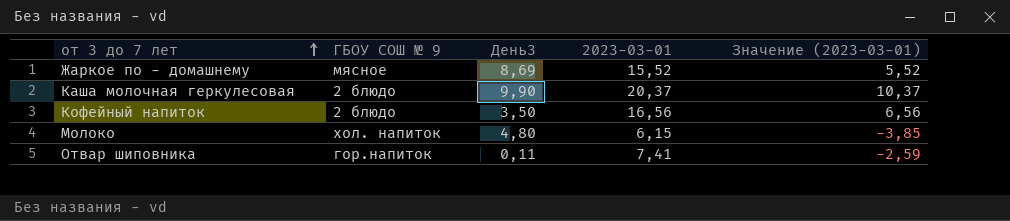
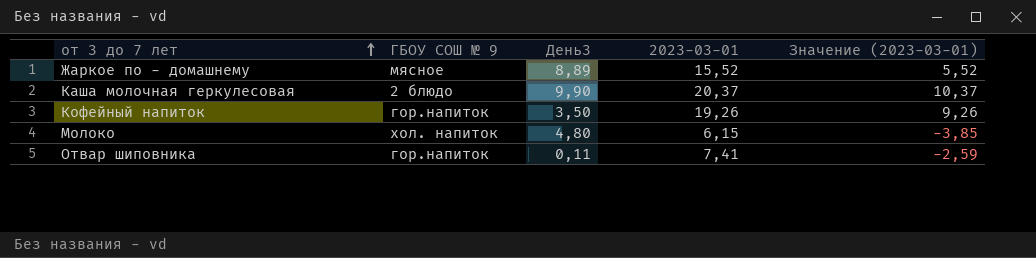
Жаркое по - домашнему | День3: 8,69 -> 8,89
Кофейный напиток | ГБОУ СОШ № 9: 2 блюдо -> гор.напиток
Кофейный напиток | 2023-03-01: 16,56 -> 19,26
Кофейный напиток | Значение (2023-03-01): 6,56 -> 9,26

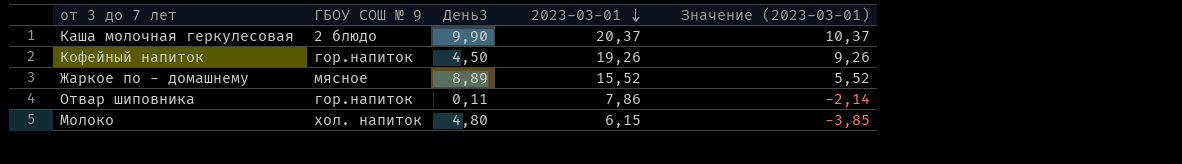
row order: от 3 до 7 лет ascending -> 2023-03-01 descending
Кофейный напиток | День3: 3,50 -> 4,50
Отвар шиповника | 2023-03-01: 7,41 -> 7,86
Отвар шиповника | Значение (2023-03-01): -2,59 -> -2,14

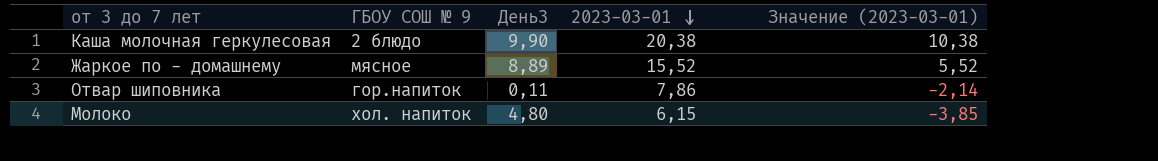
row Кофейный напиток: гор.напиток | 4,50 | 19,26 | 9,26 -> none
Каша молочная геркулесовая | 2023-03-01: 20,37 -> 20,38
Каша молочная геркулесовая | Значение (2023-03-01): 10,37 -> 10,38

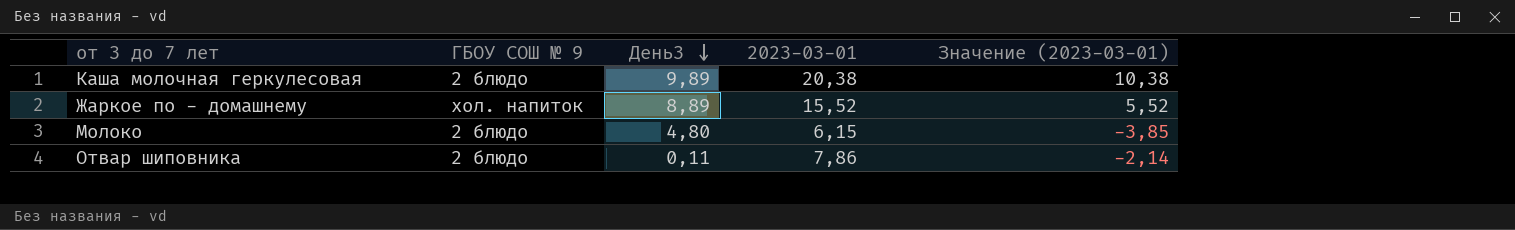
row order: 2023-03-01 descending -> День3 descending
Каша молочная геркулесовая | День3: 9,90 -> 9,89
Жаркое по - домашнему | ГБОУ СОШ № 9: мясное -> хол. напиток
Молоко | ГБОУ СОШ № 9: хол. напиток -> 2 блюдо
Отвар шиповника | ГБОУ СОШ № 9: гор.напиток -> 2 блюдо

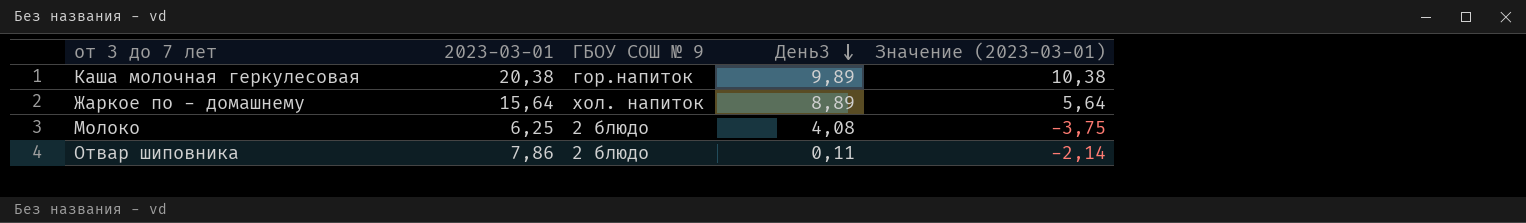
column 2023-03-01 | position: 4 -> 2
Каша молочная геркулесовая | ГБОУ СОШ № 9: 2 блюдо -> гор.напиток
Жаркое по - домашнему | 2023-03-01: 15,52 -> 15,64
Жаркое по - домашнему | Значение (2023-03-01): 5,52 -> 5,64
Молоко | 2023-03-01: 6,15 -> 6,25
Молоко | День3: 4,80 -> 4,08
Молоко | Значение (2023-03-01): -3,85 -> -3,75

